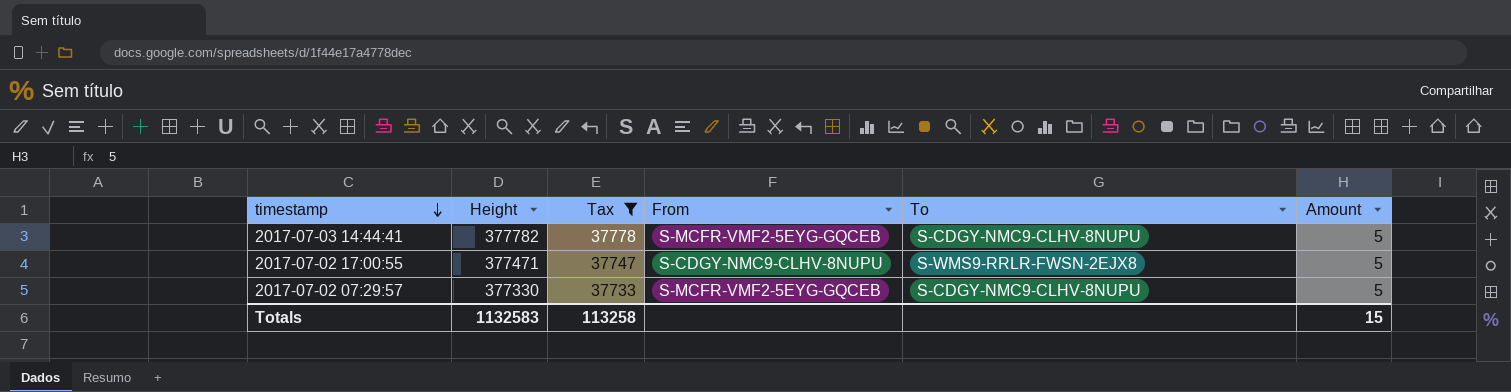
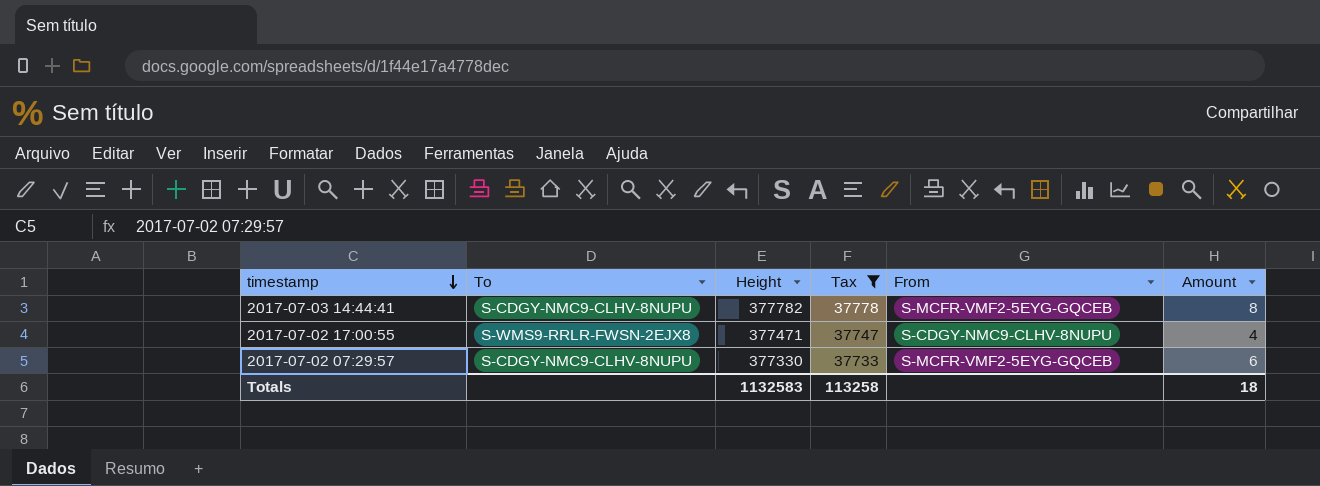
column To | position: 5 -> 2
2017-07-03 14:44:41 | Amount: 5 -> 8
2017-07-02 17:00:55 | Amount: 5 -> 4
2017-07-02 07:29:57 | Amount: 5 -> 6
Totals | Amount: 15 -> 18

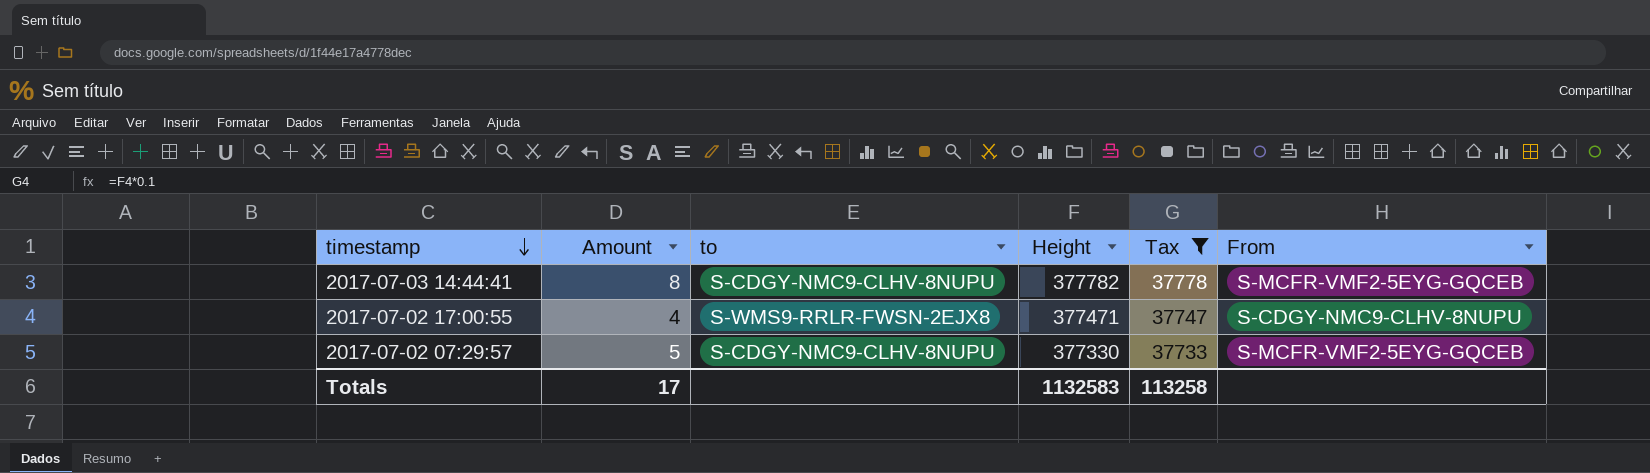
column Amount | position: 6 -> 2
column name: To -> to
2017-07-02 07:29:57 | Amount: 6 -> 5
Totals | Amount: 18 -> 17

